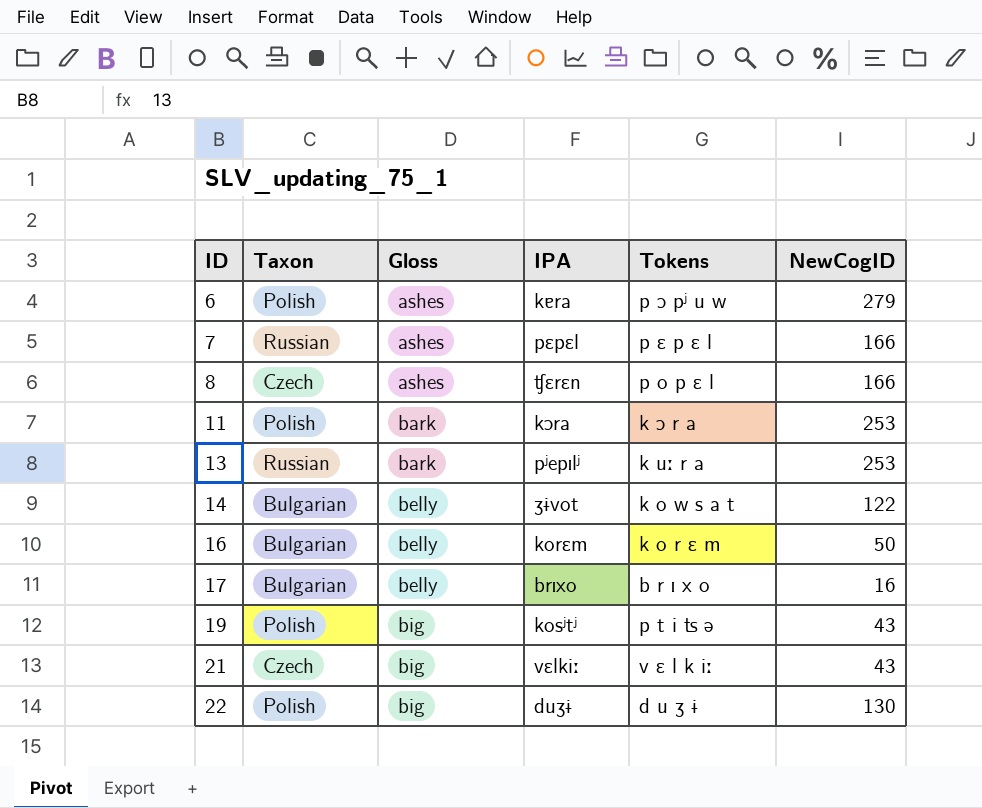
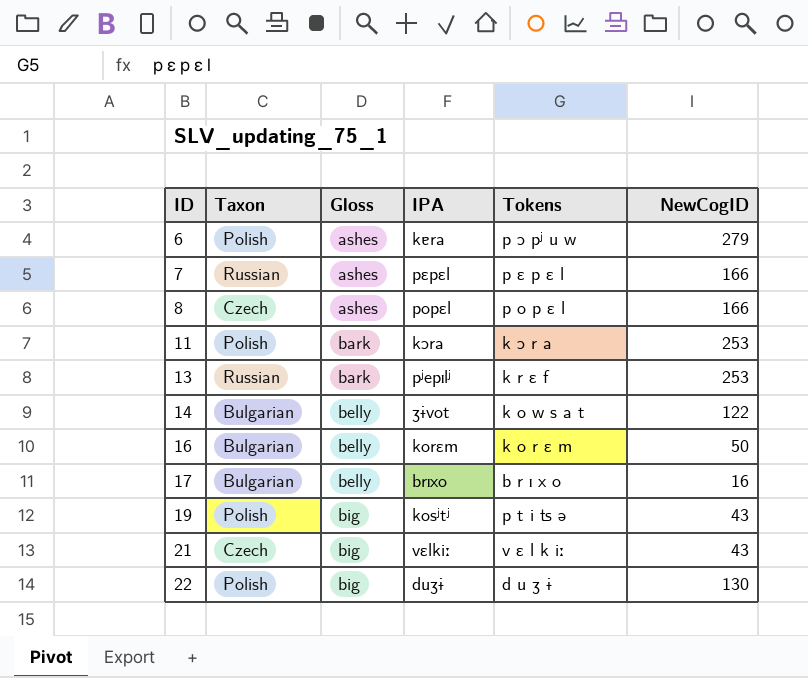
8 | IPA: ʧɛrɛn -> popɛl
13 | Tokens: k uː r a -> k r ɛ f

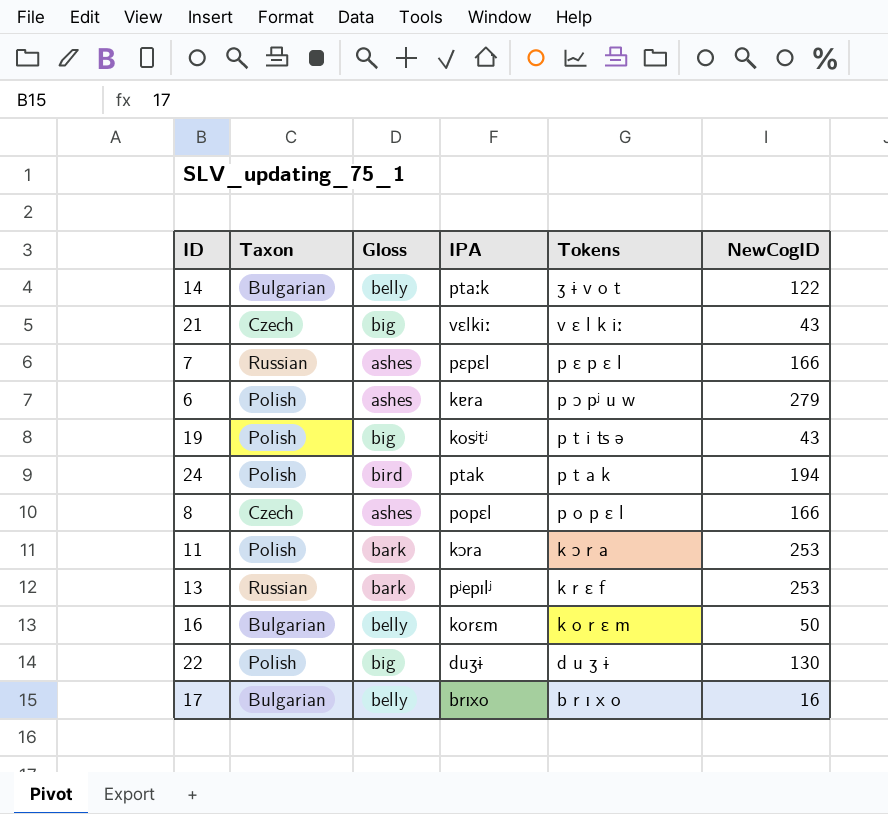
row order: ID ascending -> Tokens descending
14 | IPA: ʒɨvot -> ptaːk
14 | Tokens: k o w s a t -> ʒ ɨ v o t
row 24: none -> Polish | bird | ptak | p t a k | 194

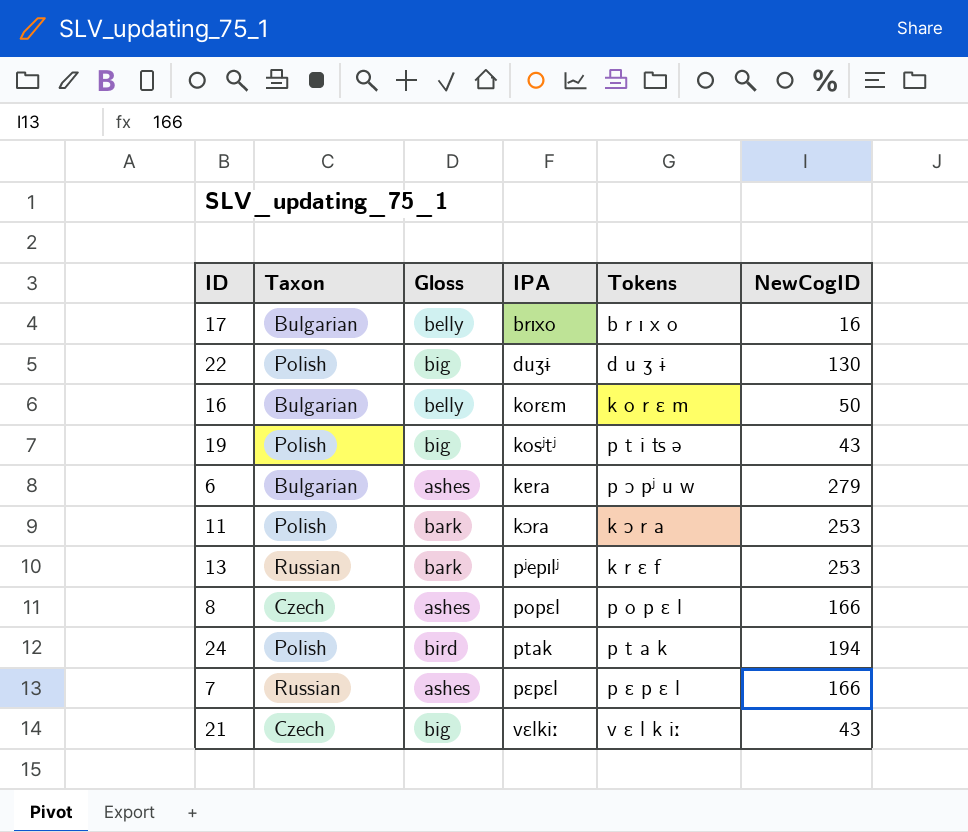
row order: Tokens descending -> IPA ascending
row 14: Bulgarian | belly | ptaːk | ʒ ɨ v o t | 122 -> none
6 | Taxon: Polish -> Bulgarian

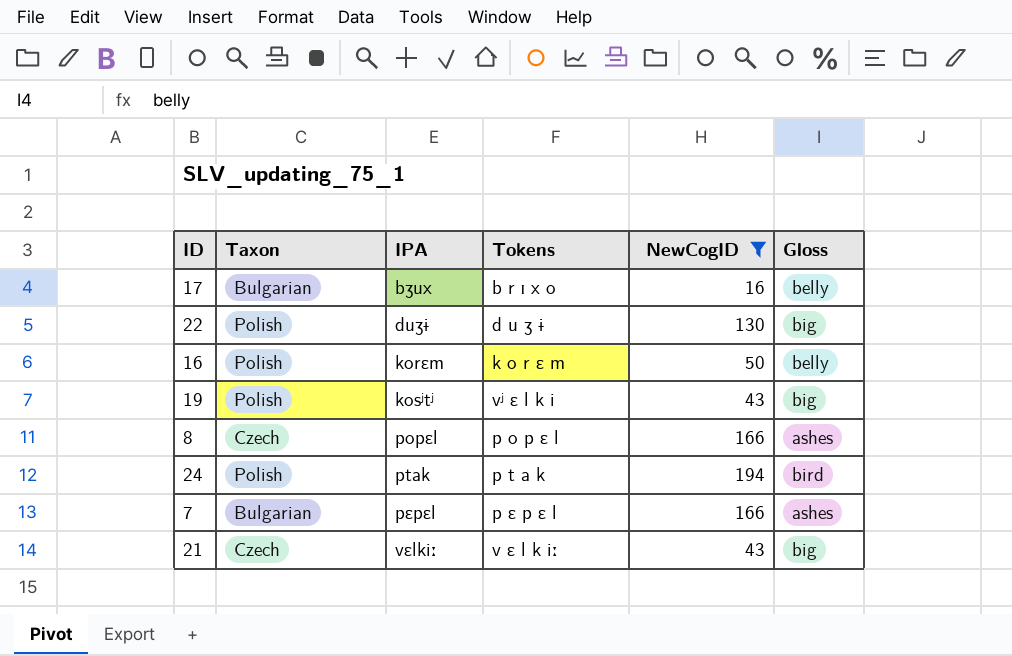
filter: none -> NewCogID <= 194
column Gloss | position: 3 -> 6
17 | IPA: brɪxo -> bʒux
16 | Taxon: Bulgarian -> Polish
19 | Tokens: p t i ʦ ə -> vʲ ɛ l k i
7 | Taxon: Russian -> Bulgarian

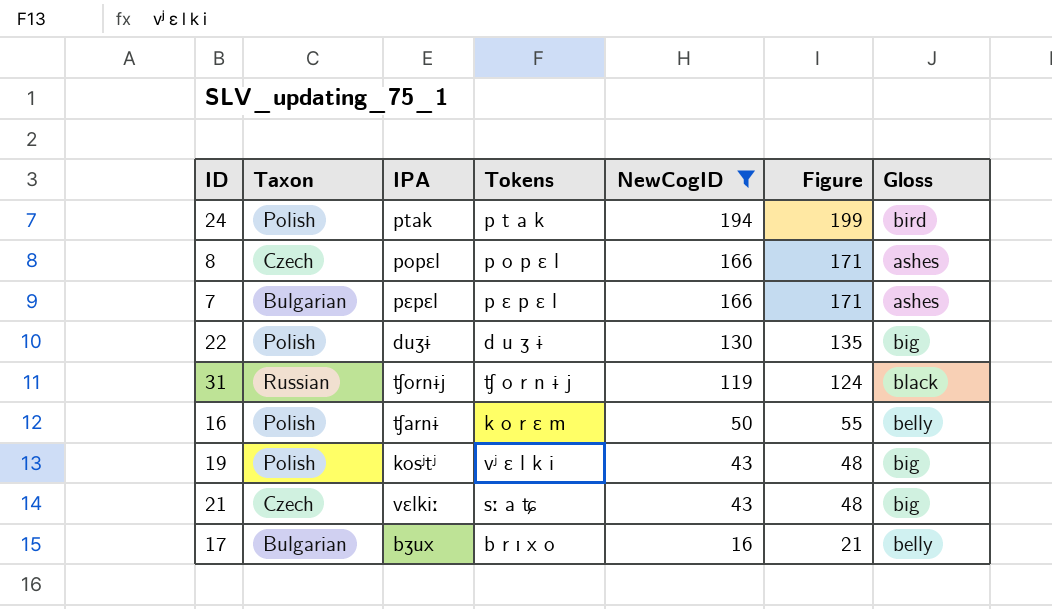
row order: IPA ascending -> NewCogID descending
column Figure | formula: none -> [NewCogID] + 5
row 31: none -> Russian | ʧornɨj | ʧ o r n ɨ j | 119 | 124 | black
16 | IPA: korɛm -> ʧarnɨ
21 | Tokens: v ɛ l k iː -> sː a ʨ

